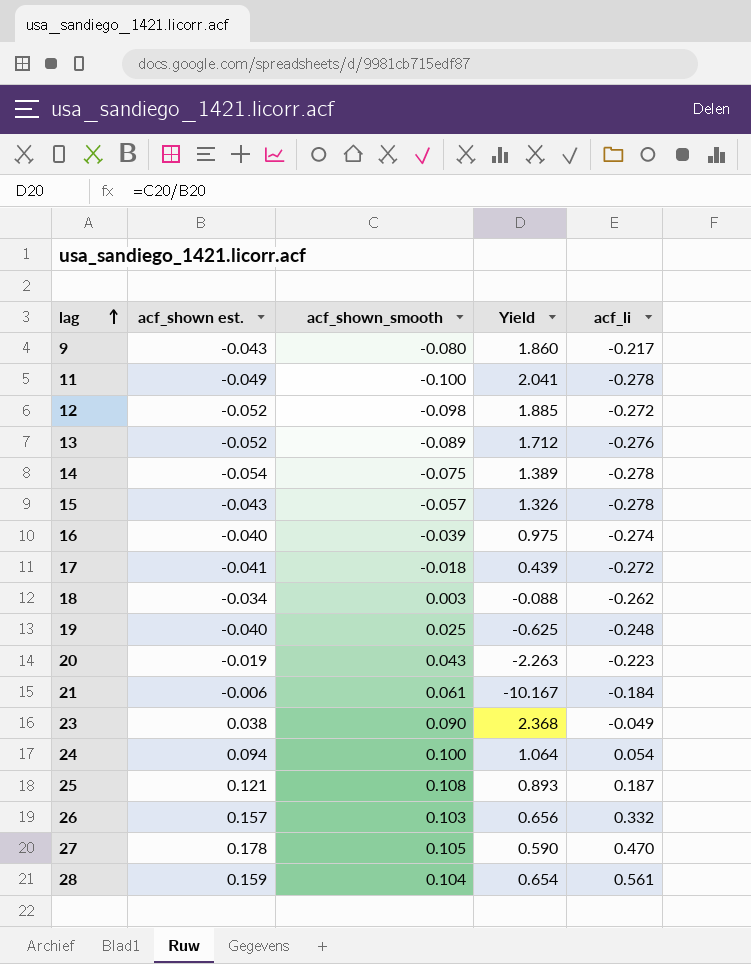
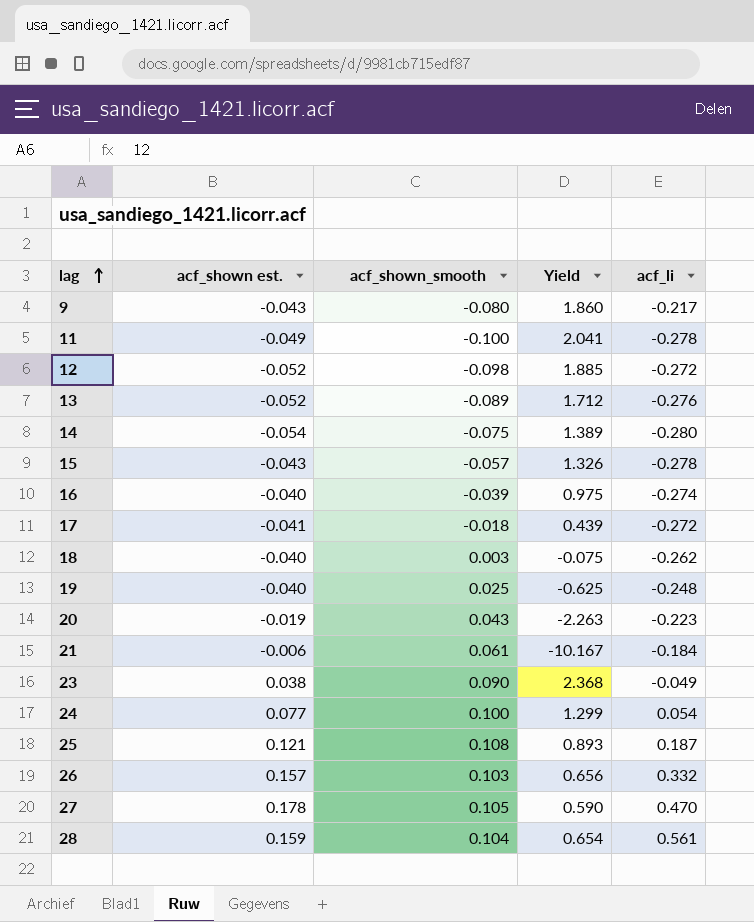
14 | acf_li: -0.278 -> -0.280
18 | acf_shown est.: -0.034 -> -0.040
18 | Yield: -0.088 -> -0.075
24 | acf_shown est.: 0.094 -> 0.077
24 | Yield: 1.064 -> 1.299

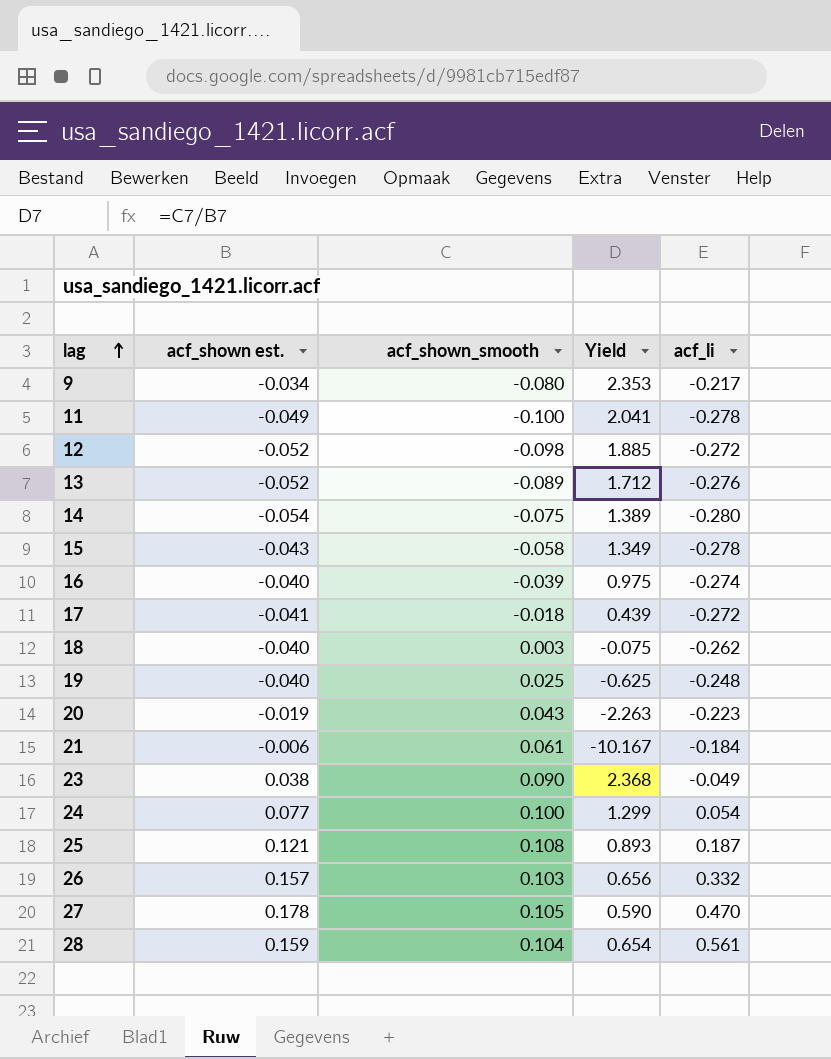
9 | acf_shown est.: -0.043 -> -0.034
9 | Yield: 1.860 -> 2.353
15 | acf_shown_smooth: -0.057 -> -0.058
15 | Yield: 1.326 -> 1.349

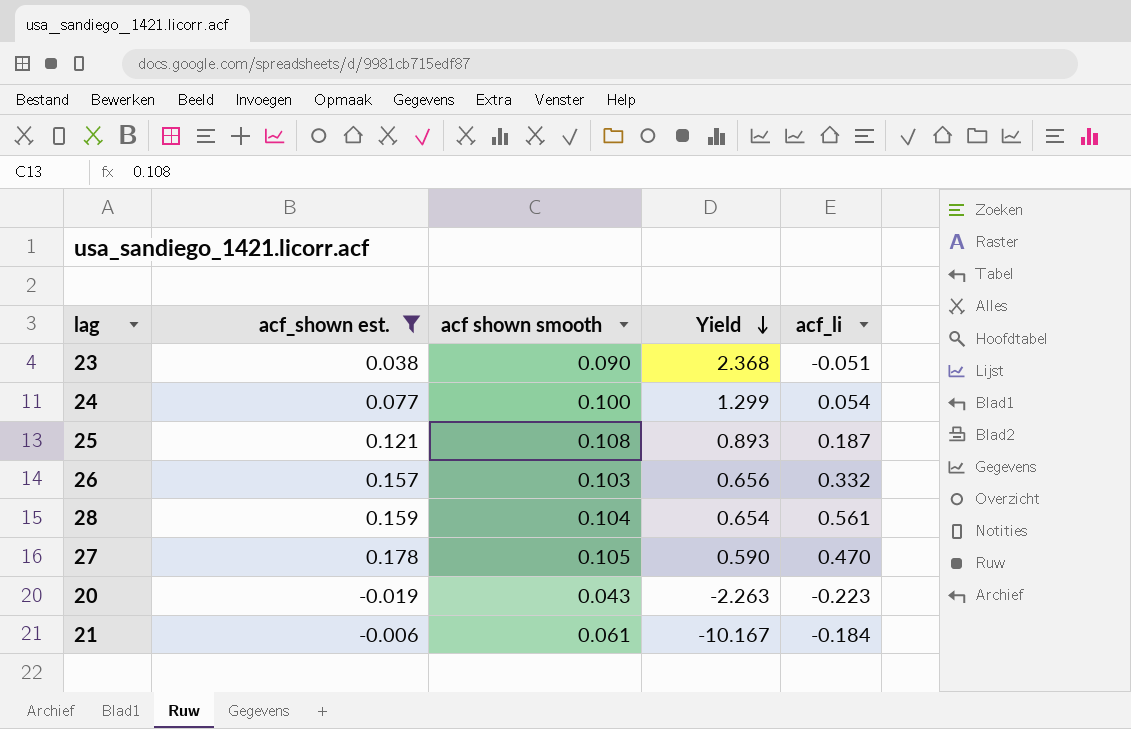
filter: none -> acf_shown est. >= -0.019
row order: lag ascending -> Yield descending
column name: acf_shown_smooth -> acf shown smooth
23 | acf_li: -0.049 -> -0.051

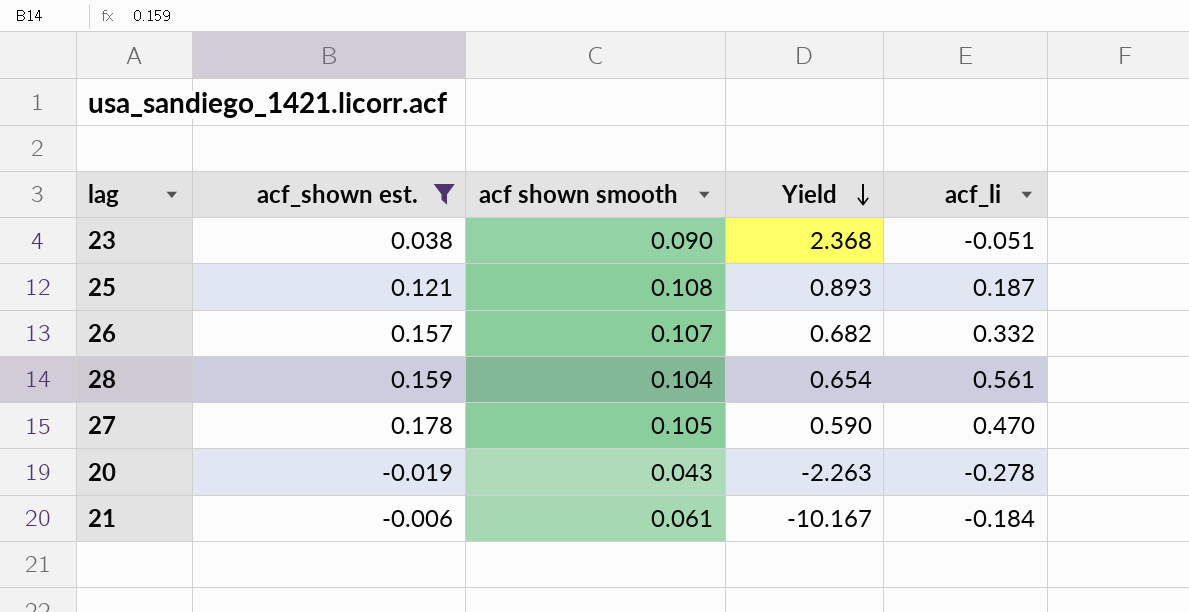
row 24: 0.077 | 0.100 | 1.299 | 0.054 -> none
26 | acf shown smooth: 0.103 -> 0.107
26 | Yield: 0.656 -> 0.682
20 | acf_li: -0.223 -> -0.278

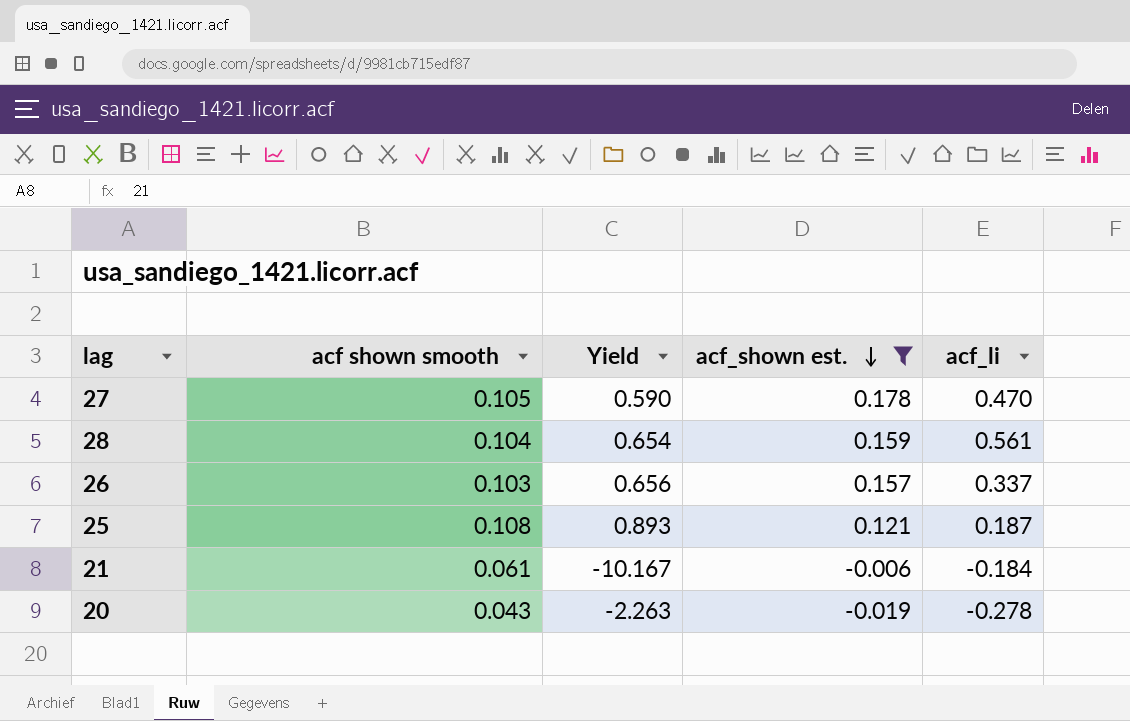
row order: Yield descending -> acf_shown est. descending
column acf_shown est. | position: 2 -> 4
row 23: 0.038 | 0.090 | 2.368 | -0.051 -> none
26 | acf shown smooth: 0.107 -> 0.103
26 | Yield: 0.682 -> 0.656
26 | acf_li: 0.332 -> 0.337

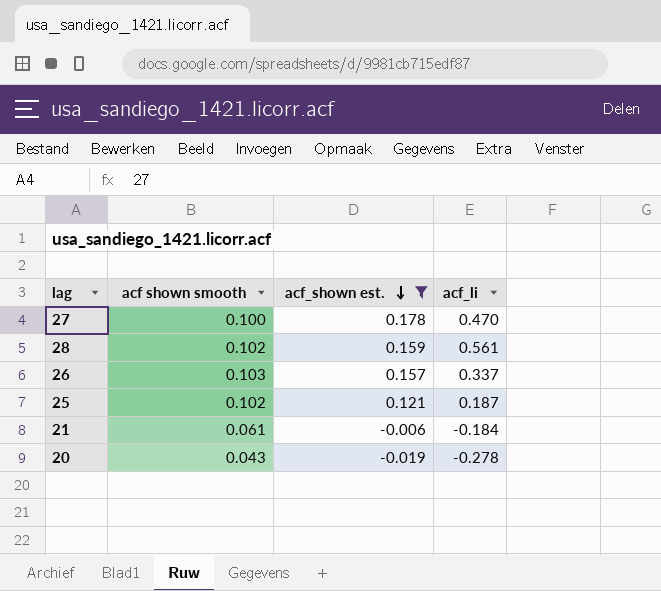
column Yield | formula: [acf shown smooth] / [acf_shown est.] -> none
27 | acf shown smooth: 0.105 -> 0.100
28 | acf shown smooth: 0.104 -> 0.102
25 | acf shown smooth: 0.108 -> 0.102

